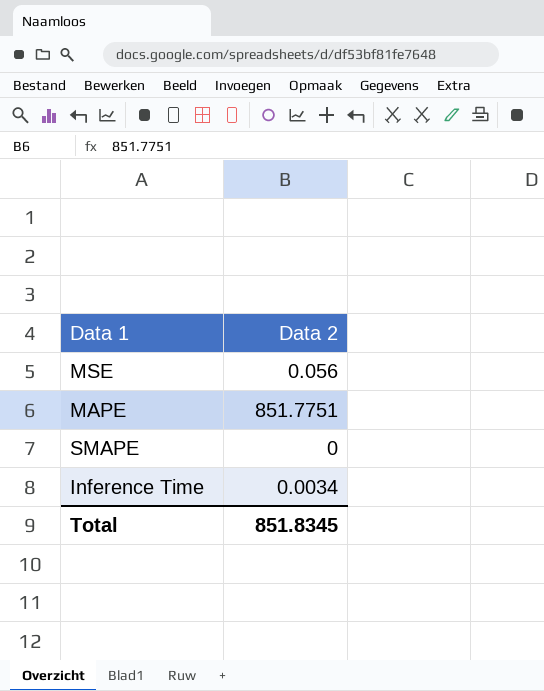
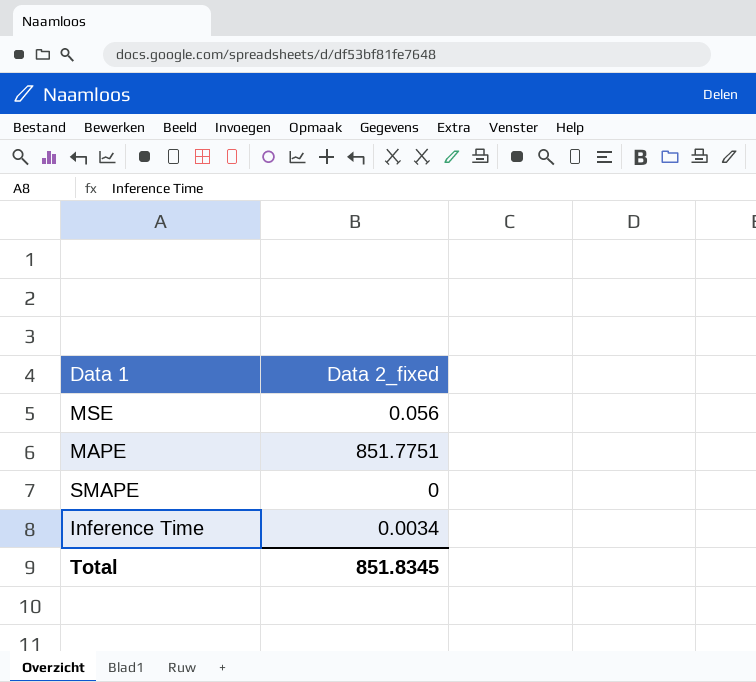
column name: Data 2 -> Data 2_fixed

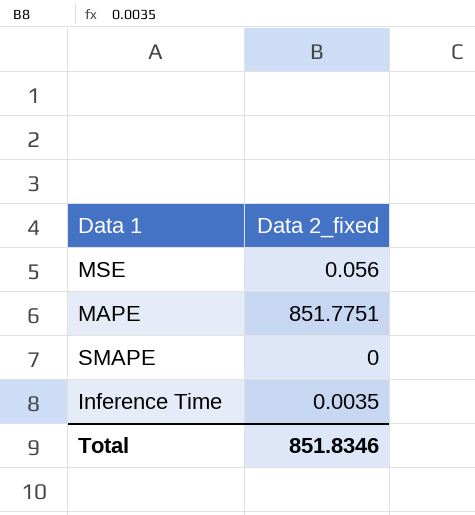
Inference Time | Data 2_fixed: 0.0034 -> 0.0035
Total | Data 2_fixed: 851.8345 -> 851.8346

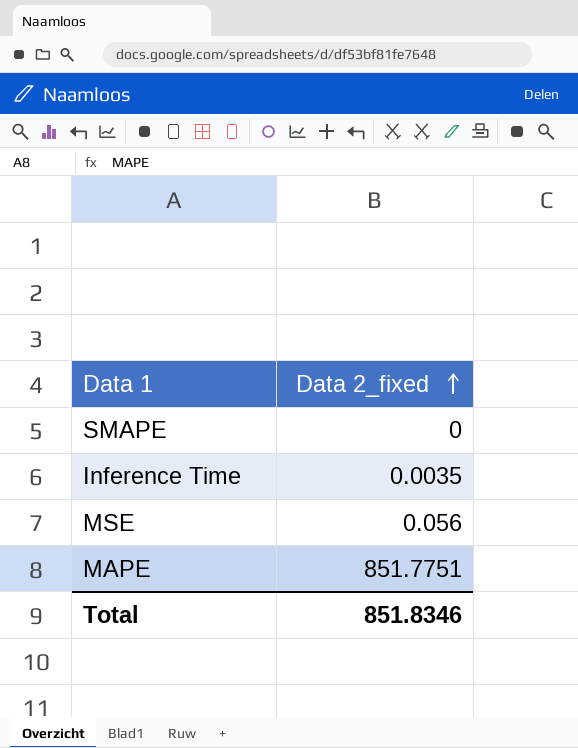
row order: none -> Data 2_fixed ascending

